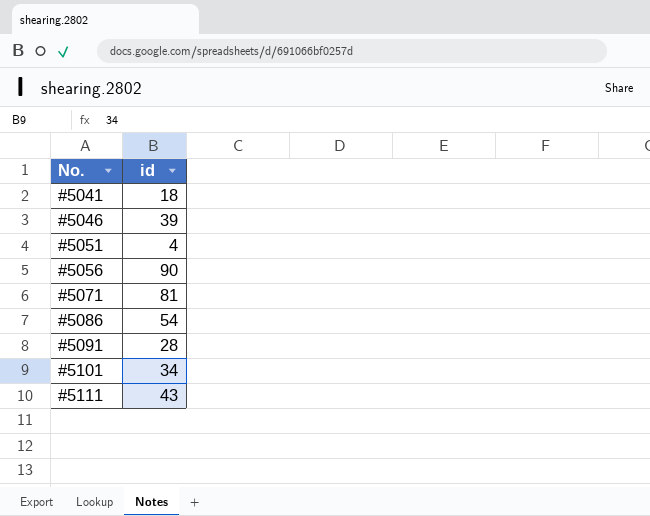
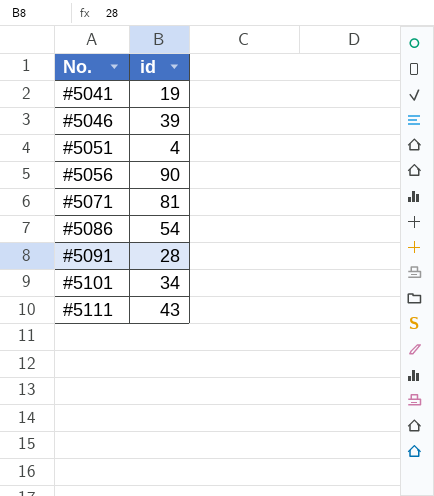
#5041 | id: 18 -> 19

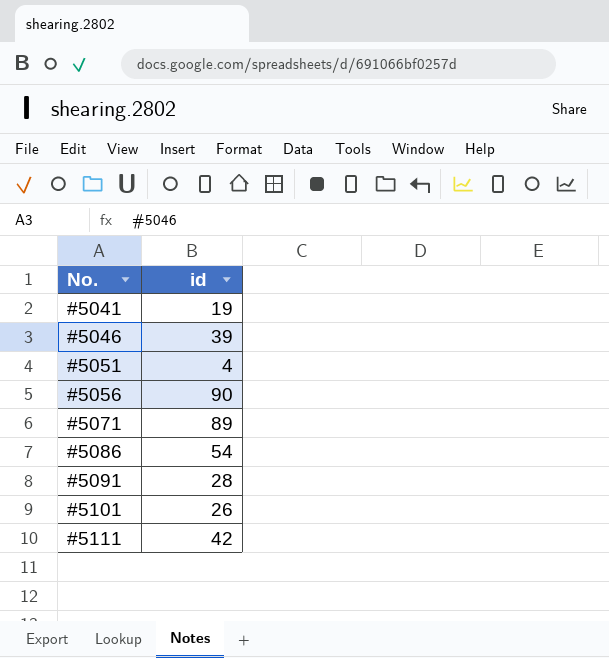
#5071 | id: 81 -> 89
#5101 | id: 34 -> 26
#5111 | id: 43 -> 42

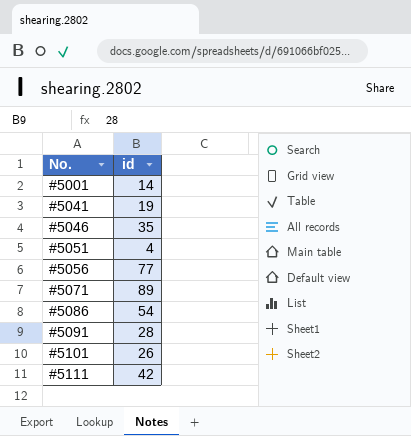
row #5001: none -> 14
#5046 | id: 39 -> 35
#5056 | id: 90 -> 77

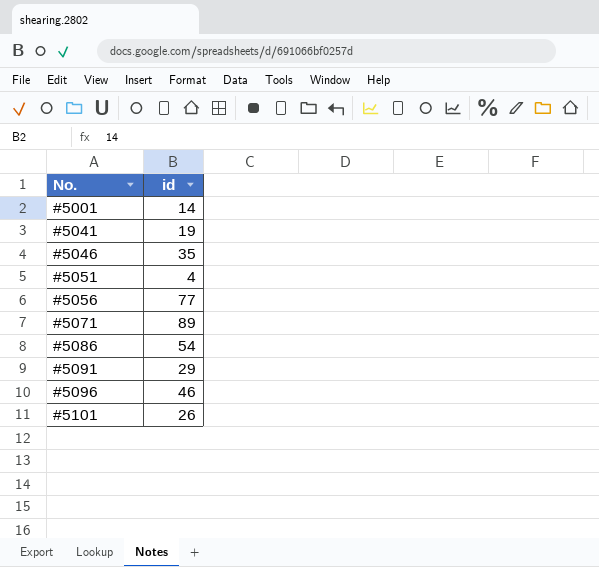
row #5111: 42 -> none
#5091 | id: 28 -> 29
row #5096: none -> 46

